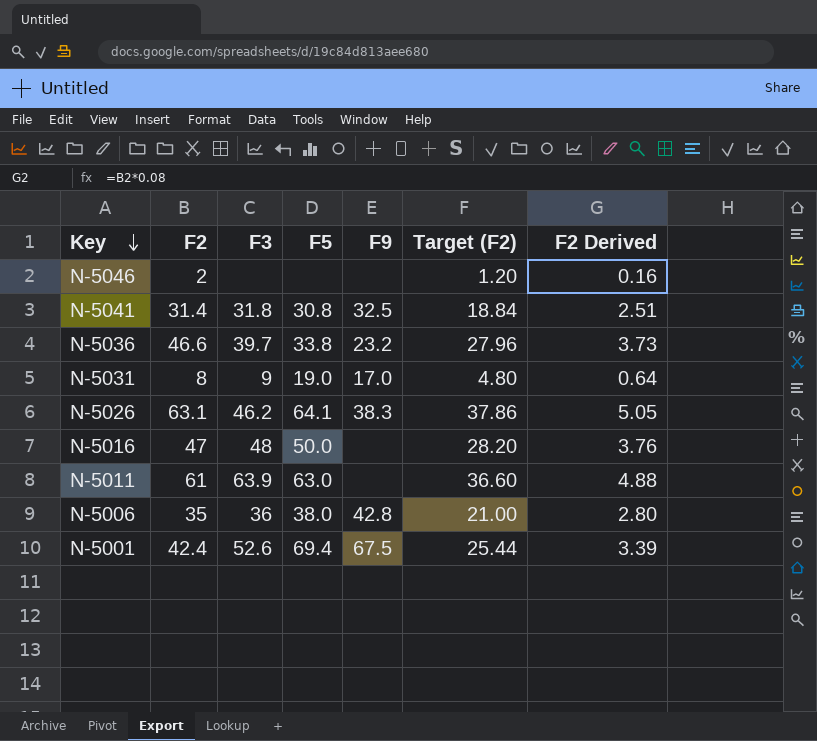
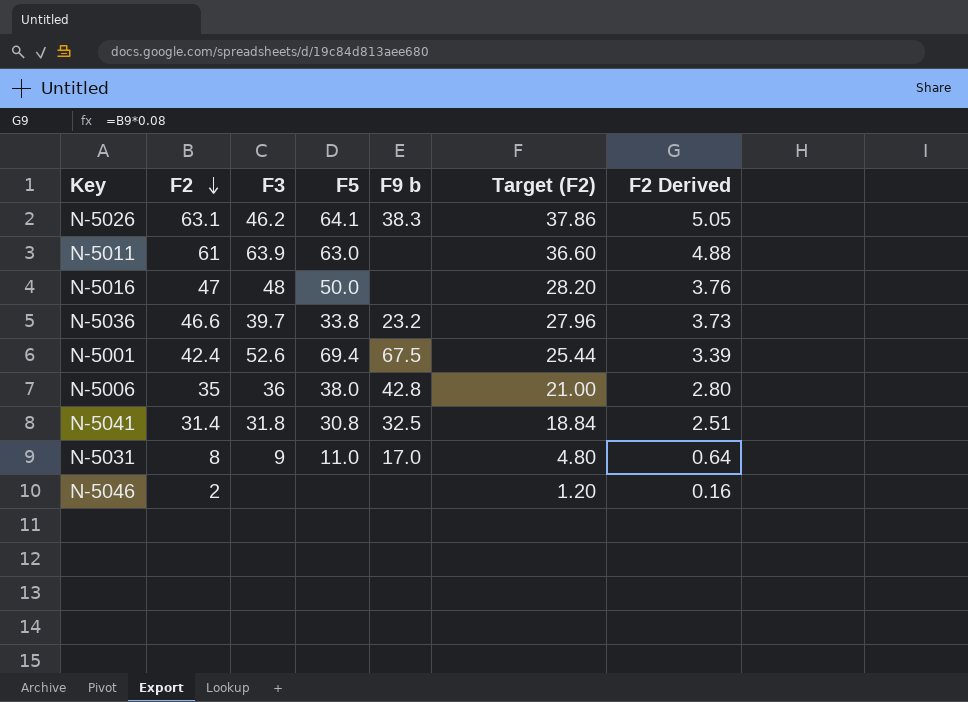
row order: Key descending -> F2 descending
column name: F9 -> F9 b
N-5031 | F5: 19.0 -> 11.0

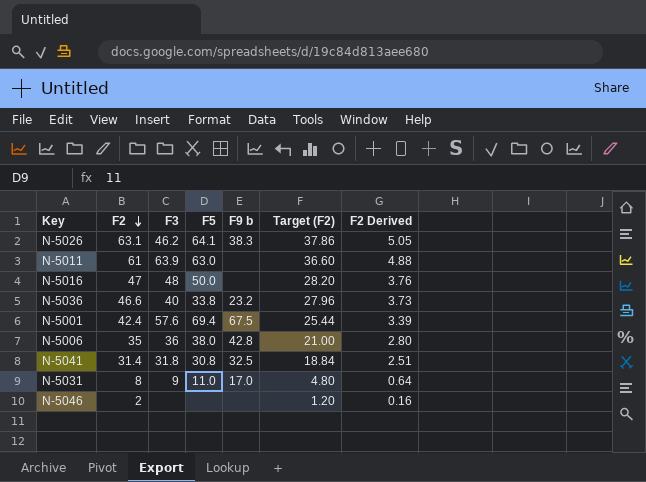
N-5036 | F3: 39.7 -> 40
N-5001 | F3: 52.6 -> 57.6

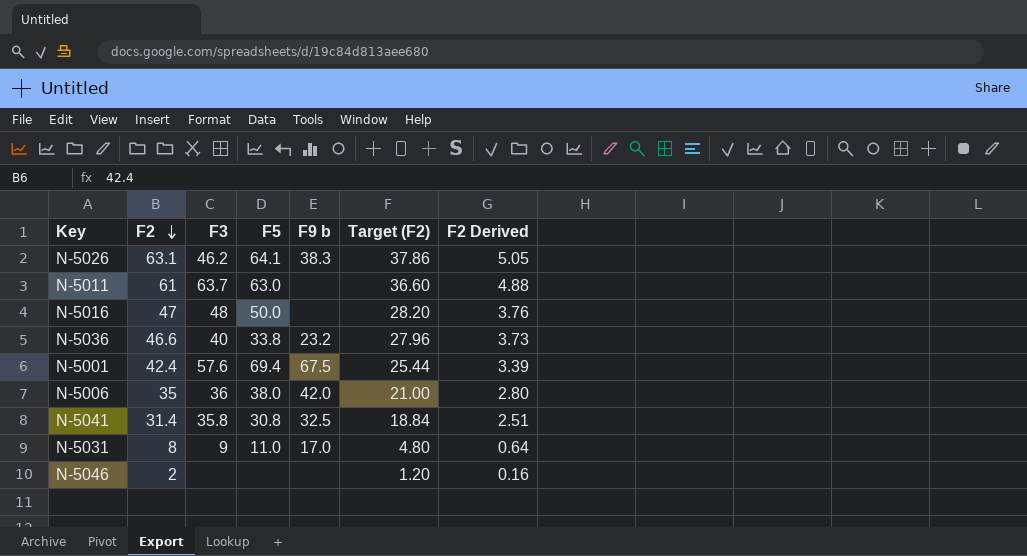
N-5011 | F3: 63.9 -> 63.7
N-5006 | F9 b: 42.8 -> 42.0
N-5041 | F3: 31.8 -> 35.8

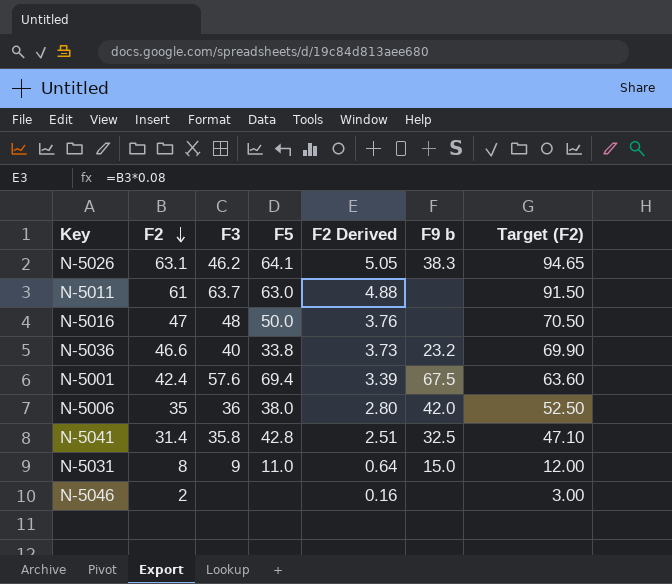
column F2 Derived | position: 7 -> 5
column Target (F2) | formula: [F2] * 0.6 -> [F2] * 1.5
N-5041 | F5: 30.8 -> 42.8
N-5031 | F9 b: 17.0 -> 15.0

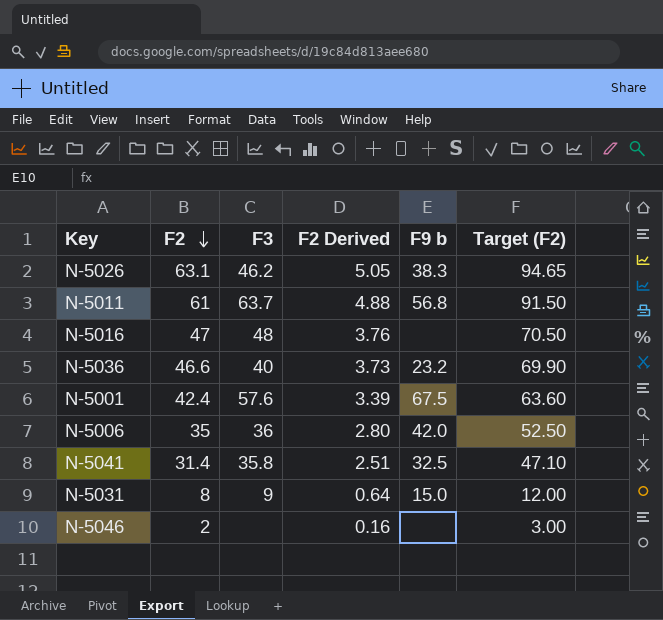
column F5 | position: 4 -> none
N-5011 | F9 b: none -> 56.8

